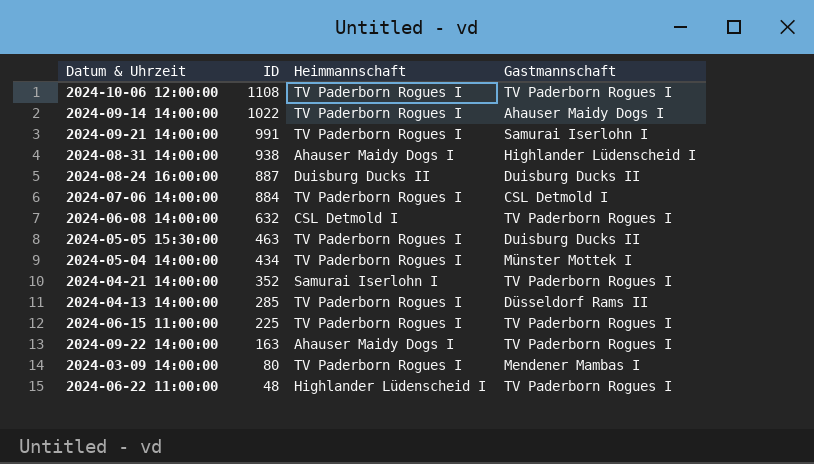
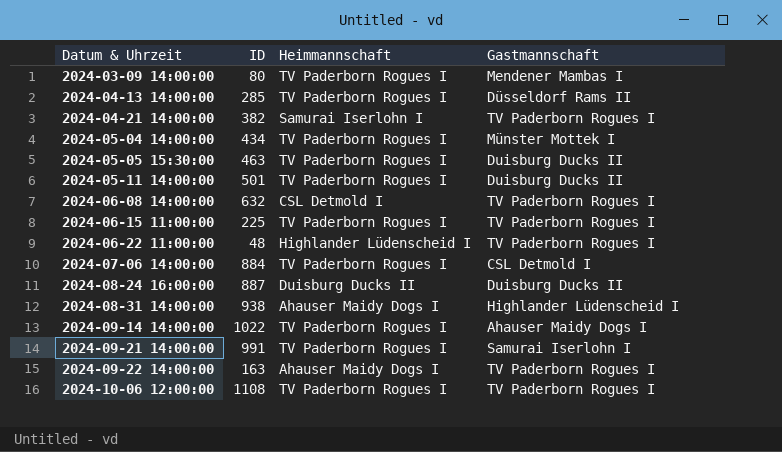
row order: ID descending -> Datum & Uhrzeit ascending
2024-04-21 14:00:00 | ID: 352 -> 382
row 2024-05-11 14:00:00: none -> 501 | TV Paderborn Rogues I | Duisburg Ducks II

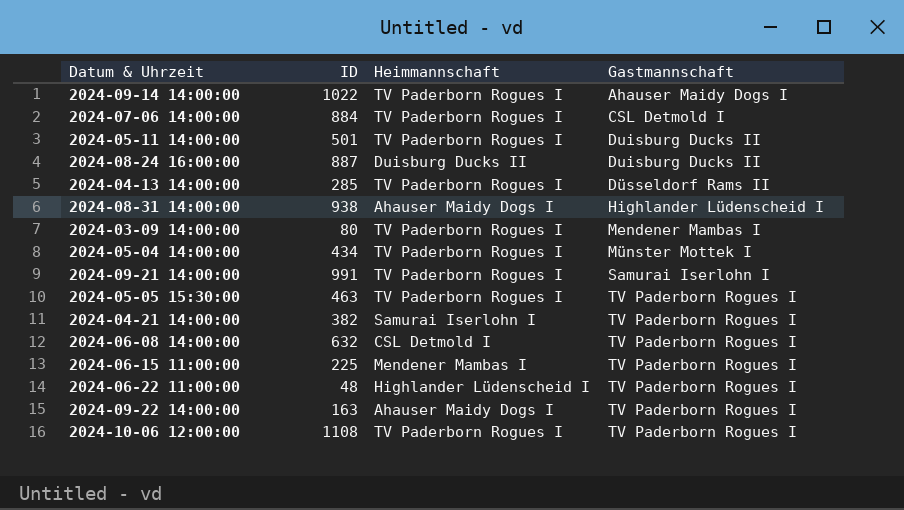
row order: Datum & Uhrzeit ascending -> Gastmannschaft ascending
2024-05-05 15:30:00 | Gastmannschaft: Duisburg Ducks II -> TV Paderborn Rogues I
2024-06-15 11:00:00 | Heimmannschaft: TV Paderborn Rogues I -> Mendener Mambas I

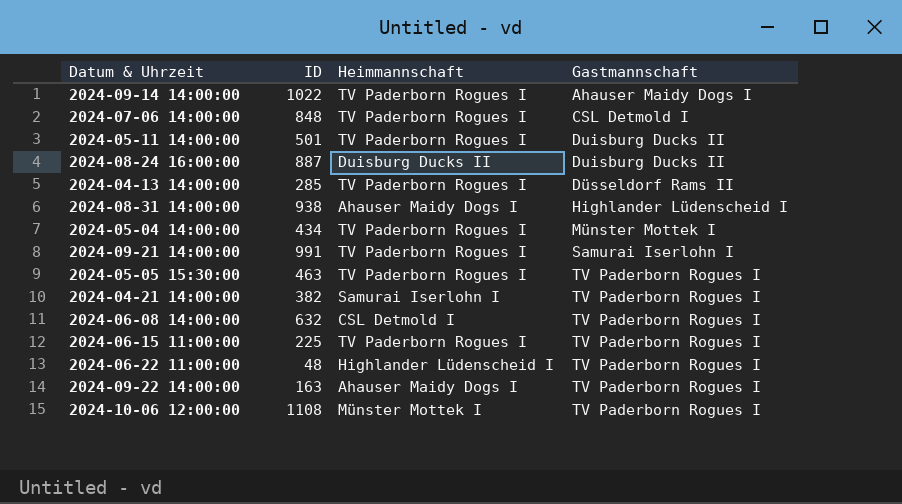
row 2024-03-09 14:00:00: 80 | TV Paderborn Rogues I | Mendener Mambas I -> none
2024-07-06 14:00:00 | ID: 884 -> 848
2024-06-15 11:00:00 | Heimmannschaft: Mendener Mambas I -> TV Paderborn Rogues I
2024-10-06 12:00:00 | Heimmannschaft: TV Paderborn Rogues I -> Münster Mottek I

